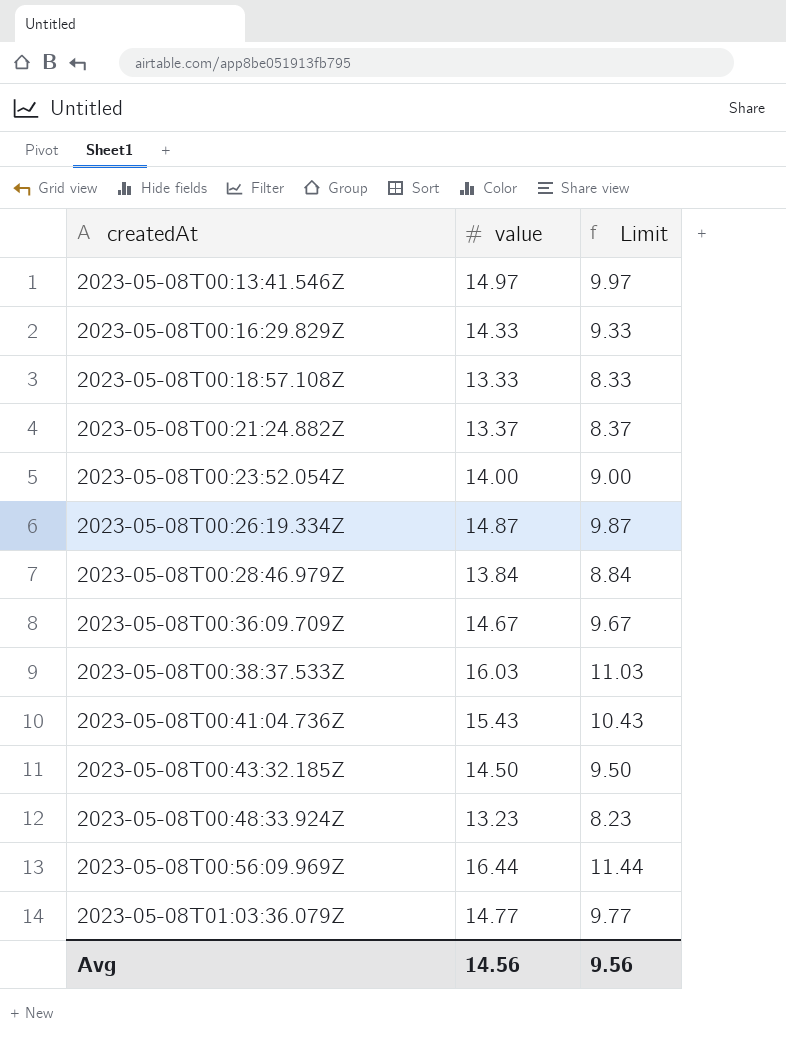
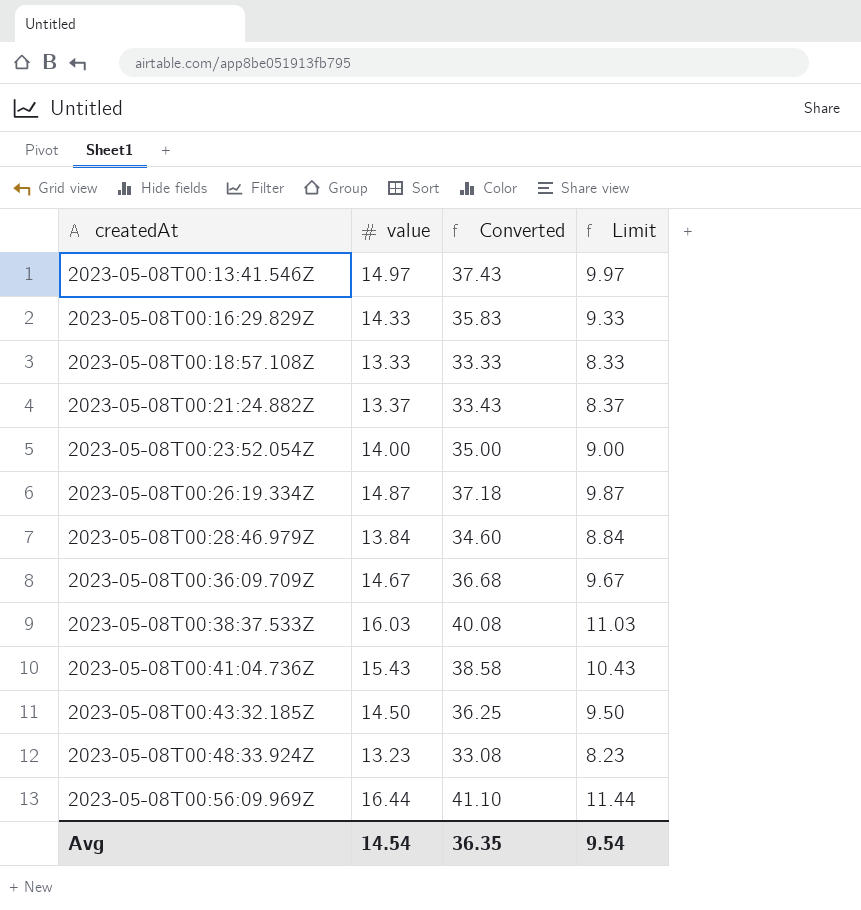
column Converted | formula: none -> [value] * 2.5
row 2023-05-08T01:03:36.079Z: 14.77 | 9.77 -> none
Avg | value: 14.56 -> 14.54
Avg | Limit: 9.56 -> 9.54

